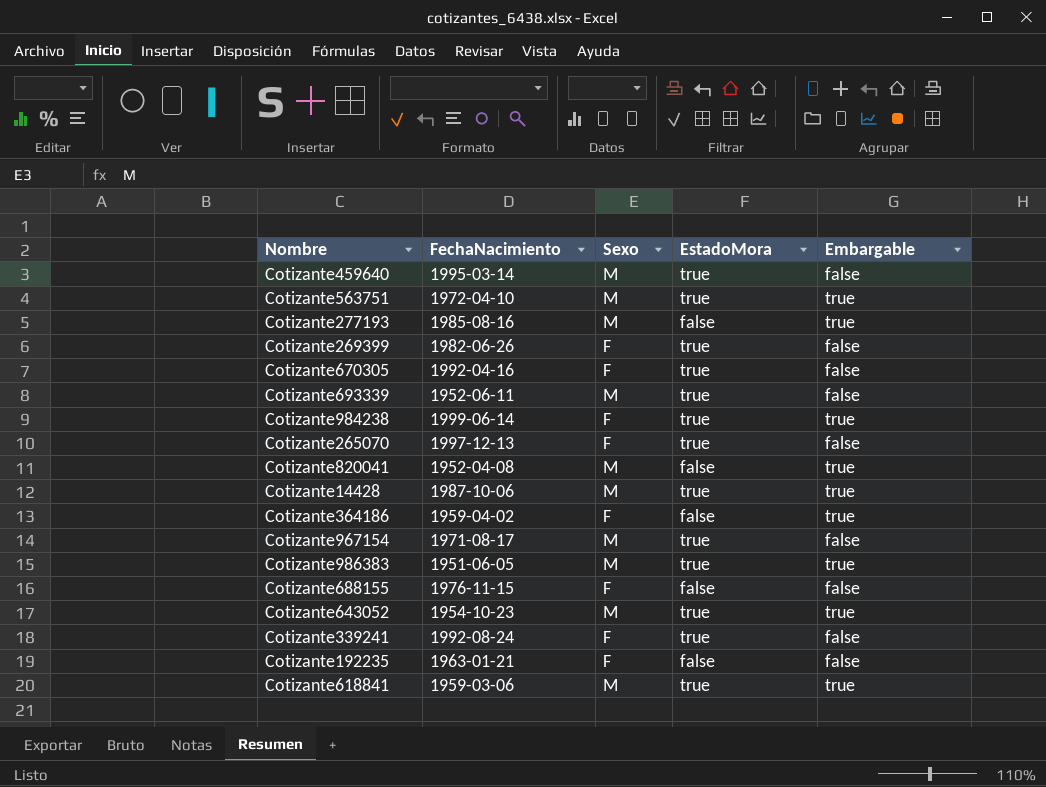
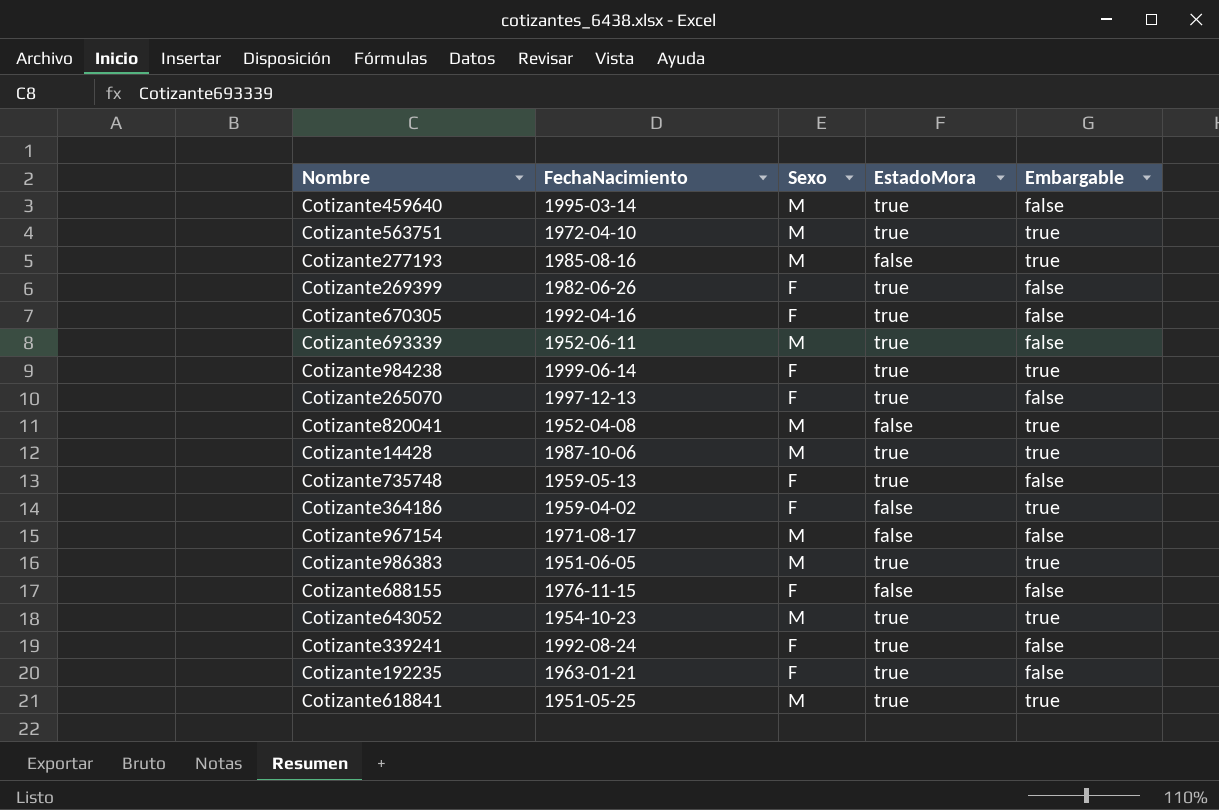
row Cotizante735748: none -> 1959-05-13 | F | true | false
Cotizante967154 | EstadoMora: true -> false
Cotizante192235 | EstadoMora: false -> true
Cotizante618841 | FechaNacimiento: 1959-03-06 -> 1951-05-25

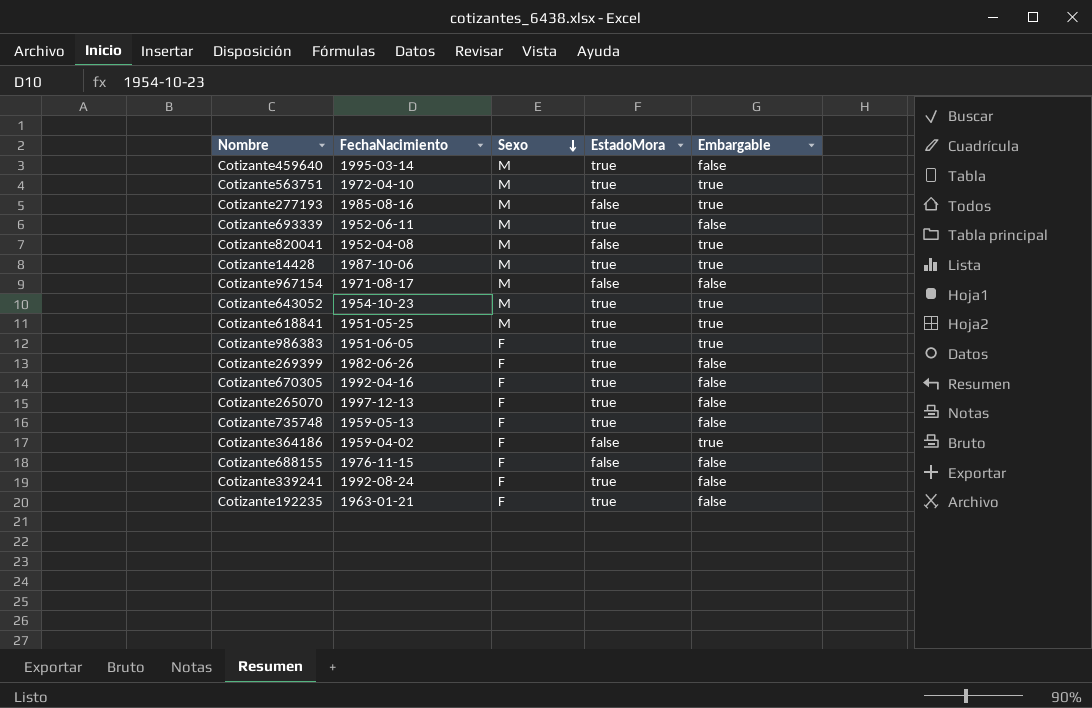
row order: none -> Sexo descending
row Cotizante984238: 1999-06-14 | F | true | true -> none
Cotizante986383 | Sexo: M -> F

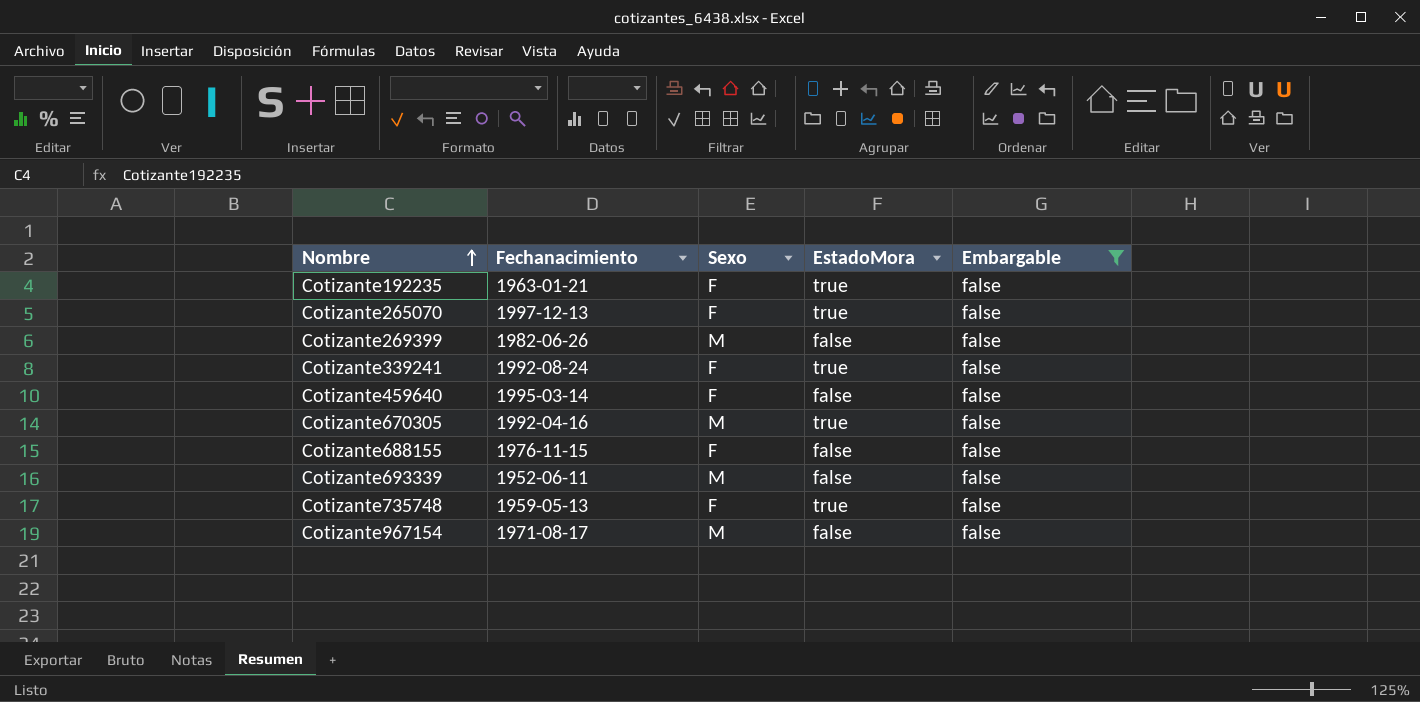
filter: none -> Embargable = false
row order: Sexo descending -> Nombre ascending
column name: FechaNacimiento -> Fechanacimiento
Cotizante269399 | Sexo: F -> M
Cotizante269399 | EstadoMora: true -> false
Cotizante459640 | Sexo: M -> F
Cotizante459640 | EstadoMora: true -> false
Cotizante670305 | Sexo: F -> M
Cotizante693339 | EstadoMora: true -> false

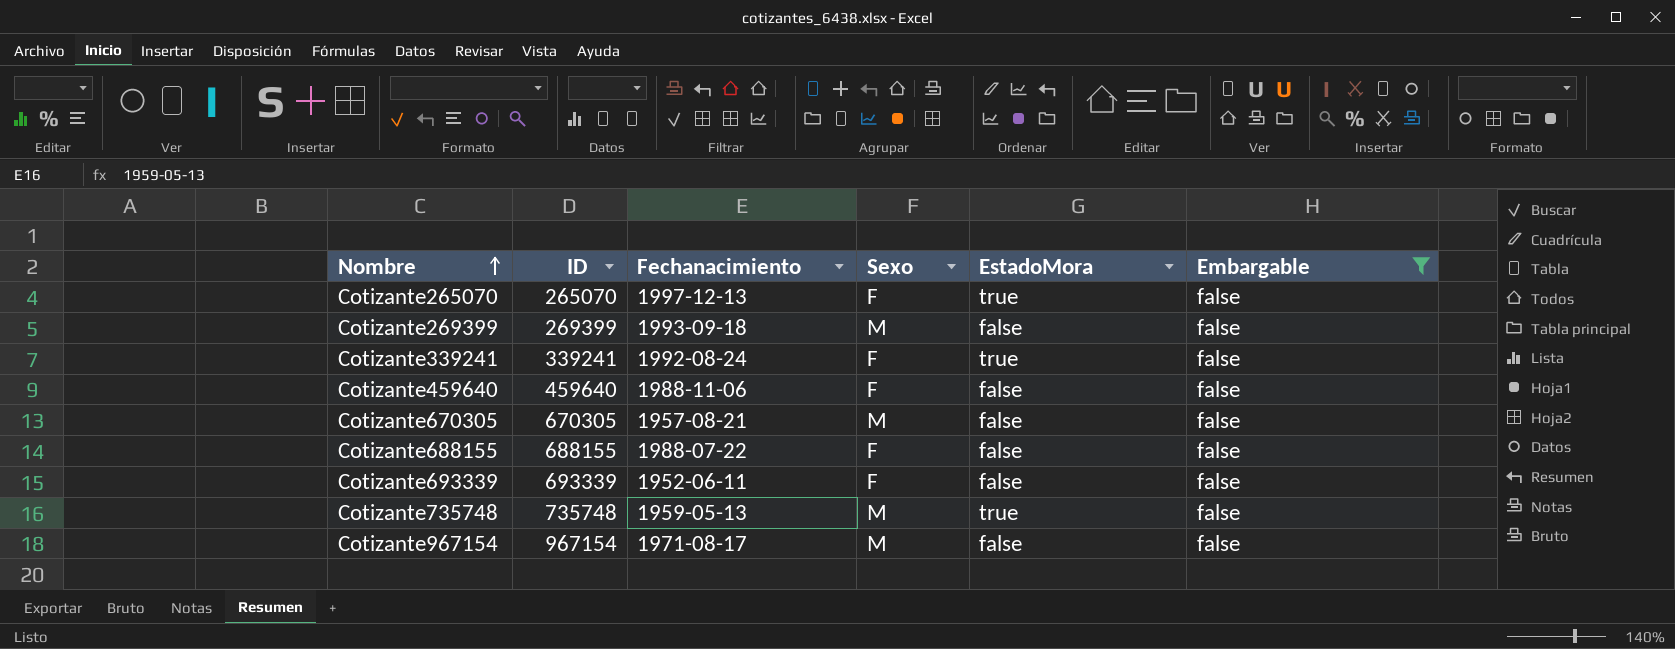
column ID | position: none -> 2
row Cotizante192235: 1963-01-21 | F | true | false -> none
Cotizante269399 | Fechanacimiento: 1982-06-26 -> 1993-09-18
Cotizante459640 | Fechanacimiento: 1995-03-14 -> 1988-11-06
Cotizante670305 | Fechanacimiento: 1992-04-16 -> 1957-08-21
Cotizante670305 | EstadoMora: true -> false
Cotizante688155 | Fechanacimiento: 1976-11-15 -> 1988-07-22
Cotizante693339 | Sexo: M -> F
Cotizante735748 | Sexo: F -> M

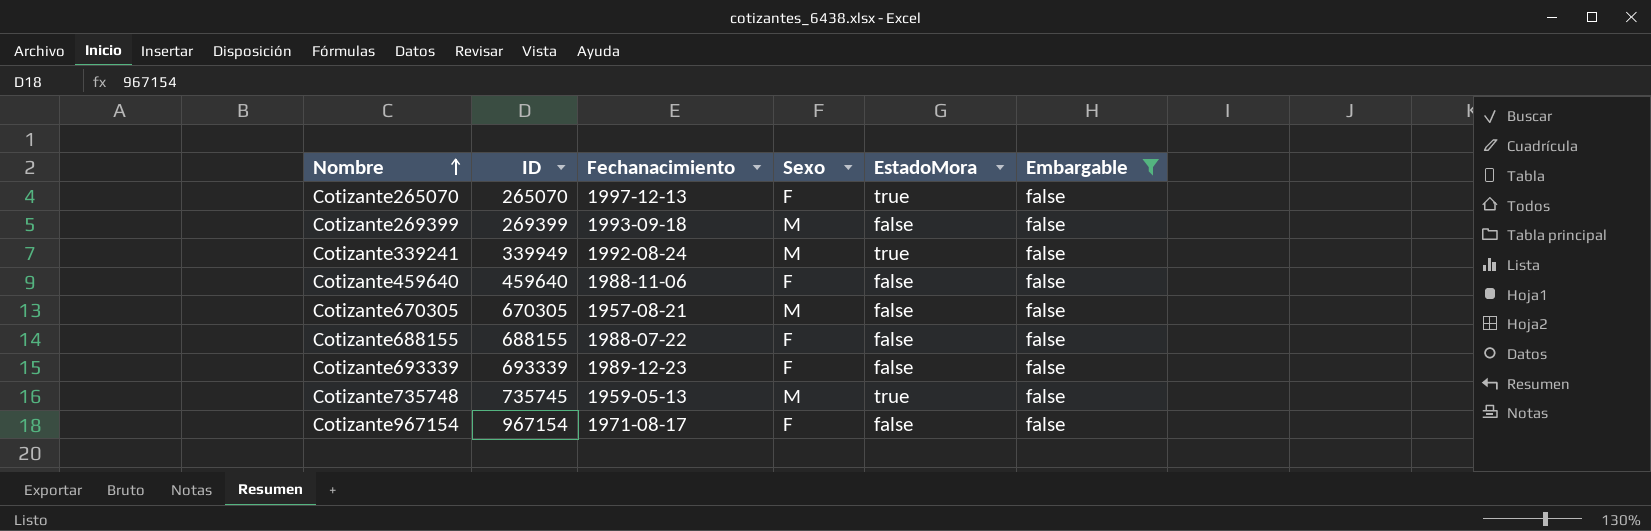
Cotizante339241 | ID: 339241 -> 339949
Cotizante339241 | Sexo: F -> M
Cotizante693339 | Fechanacimiento: 1952-06-11 -> 1989-12-23
Cotizante735748 | ID: 735748 -> 735745
Cotizante967154 | Sexo: M -> F

